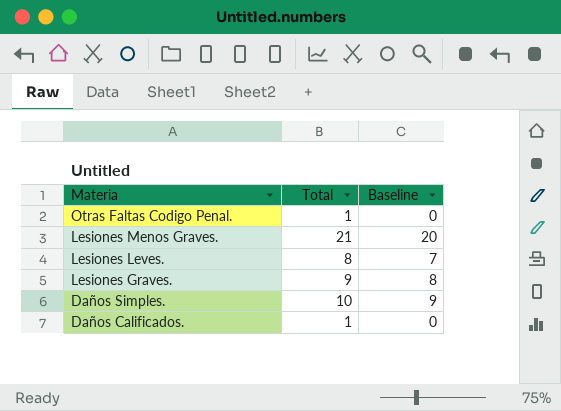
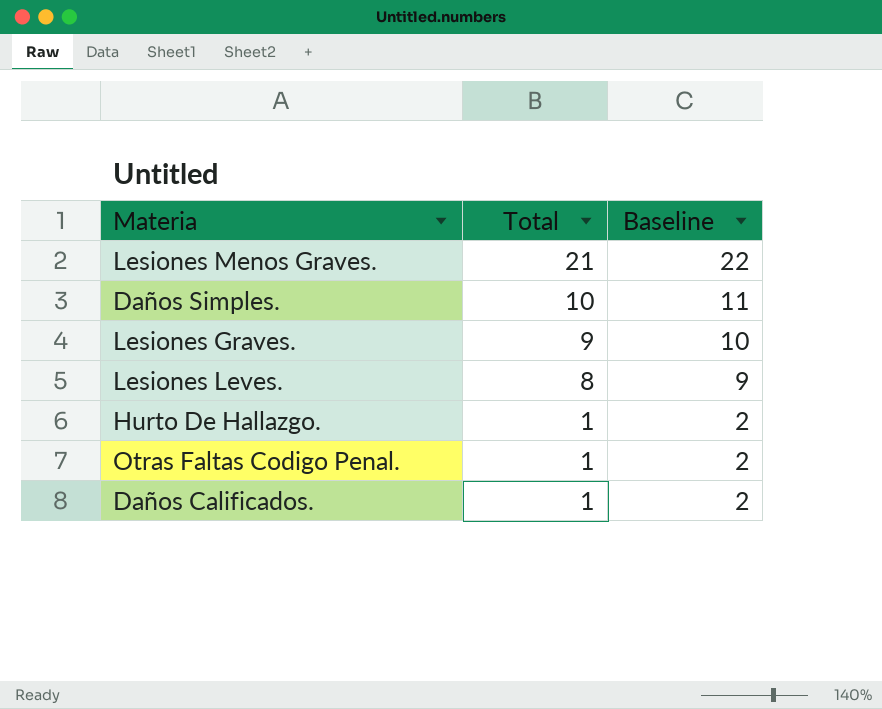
row order: Materia descending -> Total descending
column Baseline | formula: [Total] - 1 -> [Total] + 1
row Hurto De Hallazgo.: none -> 1 | 2

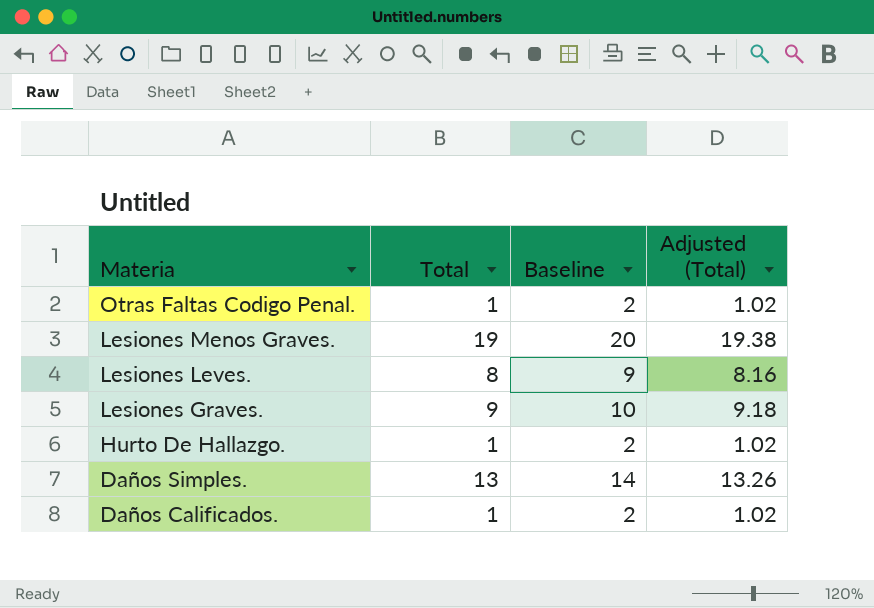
row order: Total descending -> Materia descending
column Adjusted (Total) | formula: none -> [Total] * 1.02
Lesiones Menos Graves. | Total: 21 -> 19
Lesiones Menos Graves. | Baseline: 22 -> 20
Daños Simples. | Total: 10 -> 13
Daños Simples. | Baseline: 11 -> 14

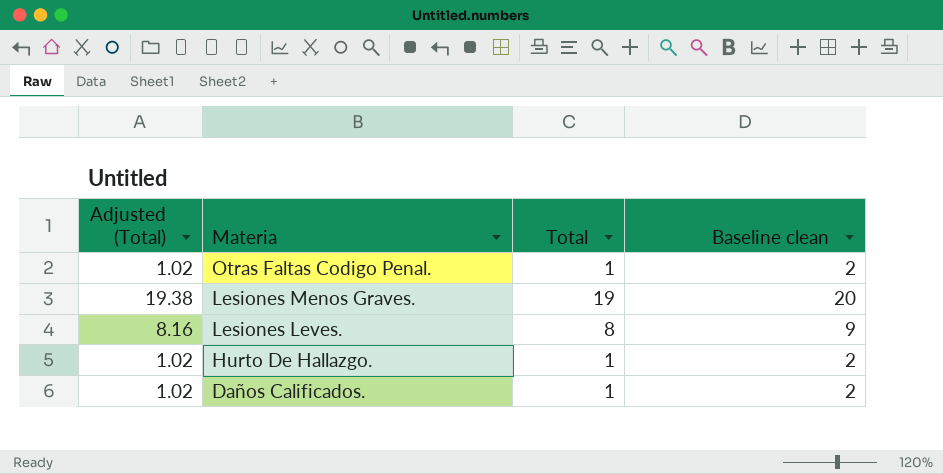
column Adjusted (Total) | position: 4 -> 1
column name: Baseline -> Baseline clean
row Lesiones Graves.: 9 | 10 | 9.18 -> none
row Daños Simples.: 13 | 14 | 13.26 -> none

